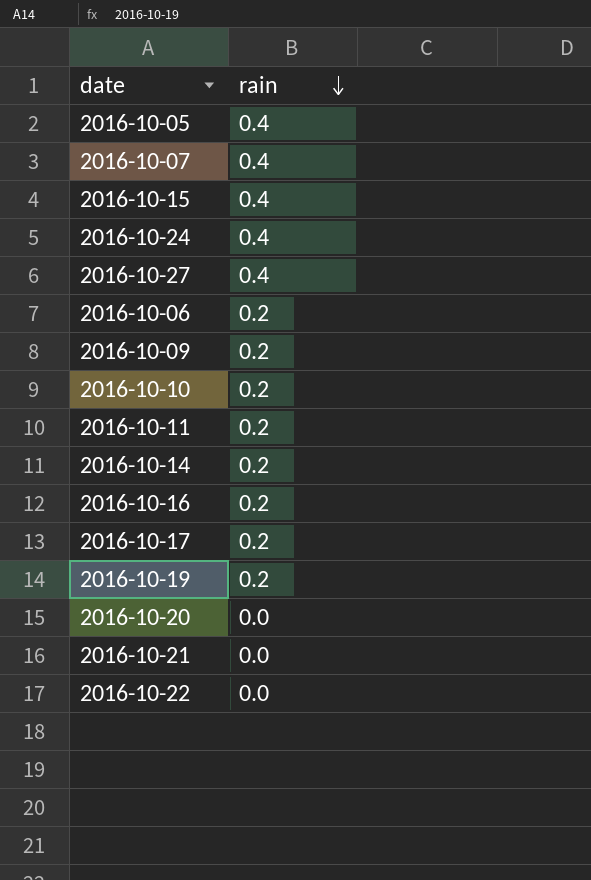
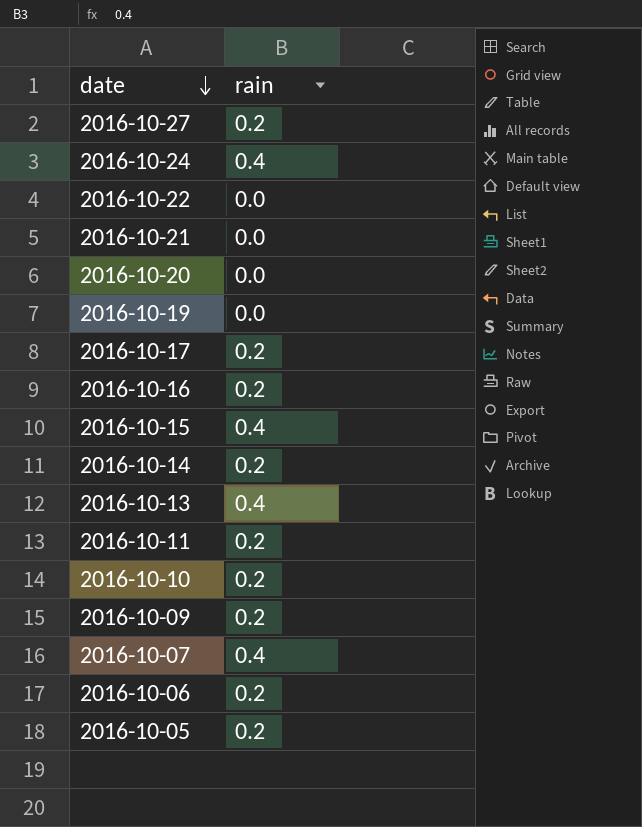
row order: rain descending -> date descending
2016-10-27 | rain: 0.4 -> 0.2
2016-10-19 | rain: 0.2 -> 0.0
row 2016-10-13: none -> 0.4
2016-10-05 | rain: 0.4 -> 0.2

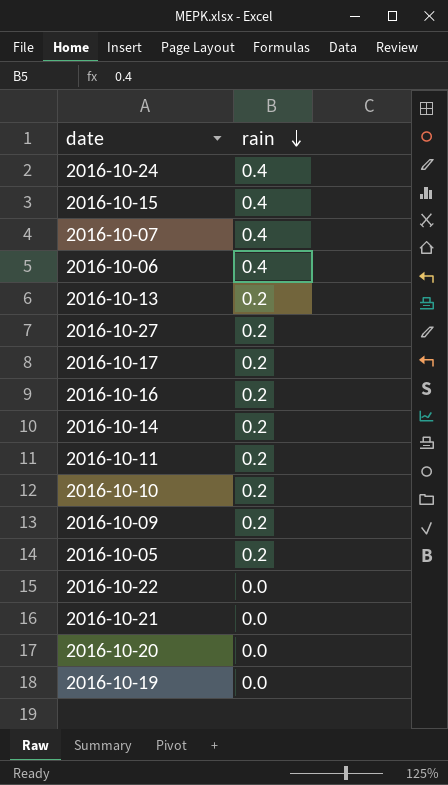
row order: date descending -> rain descending
2016-10-06 | rain: 0.2 -> 0.4
2016-10-13 | rain: 0.4 -> 0.2

